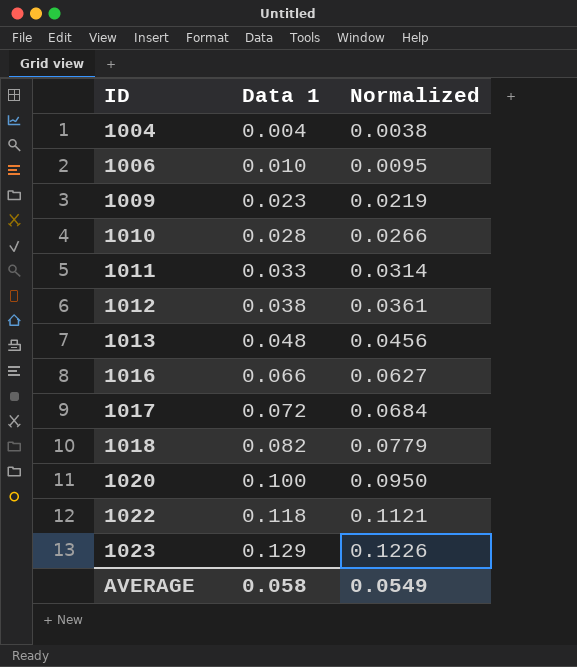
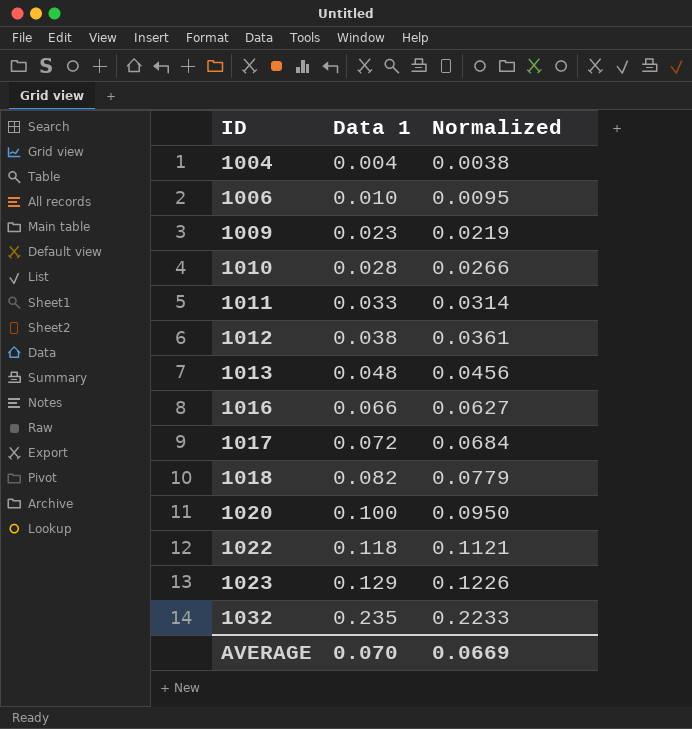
row 1032: none -> 0.235 | 0.2233
AVERAGE | Data 1: 0.058 -> 0.070
AVERAGE | Normalized: 0.0549 -> 0.0669

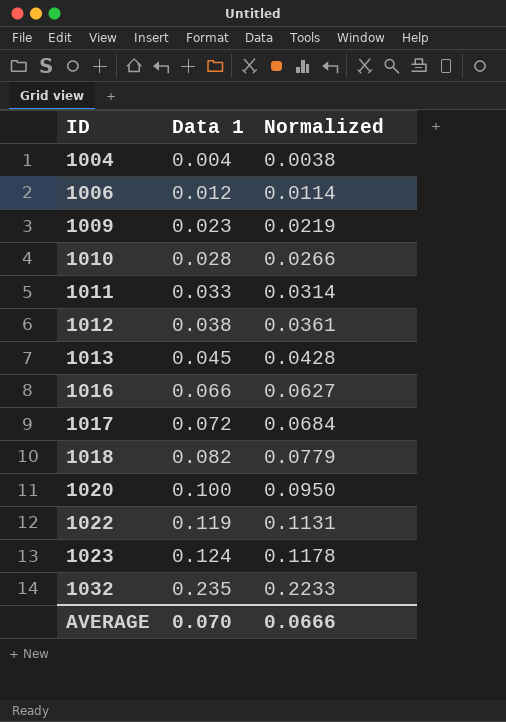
1006 | Data 1: 0.010 -> 0.012
1006 | Normalized: 0.0095 -> 0.0114
1013 | Data 1: 0.048 -> 0.045
1013 | Normalized: 0.0456 -> 0.0428
1022 | Data 1: 0.118 -> 0.119
1022 | Normalized: 0.1121 -> 0.1131
1023 | Data 1: 0.129 -> 0.124
1023 | Normalized: 0.1226 -> 0.1178
AVERAGE | Normalized: 0.0669 -> 0.0666

